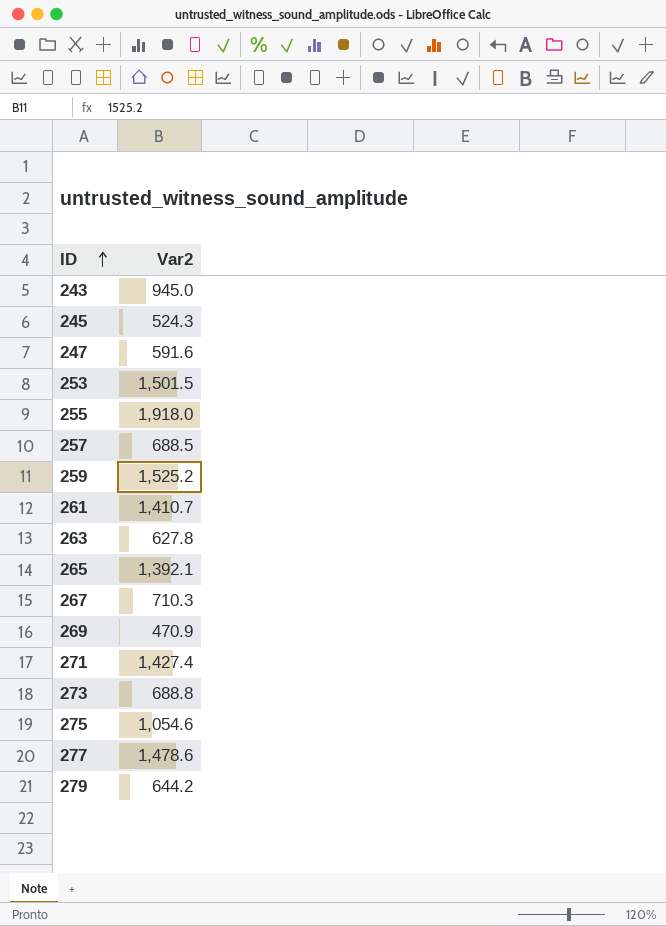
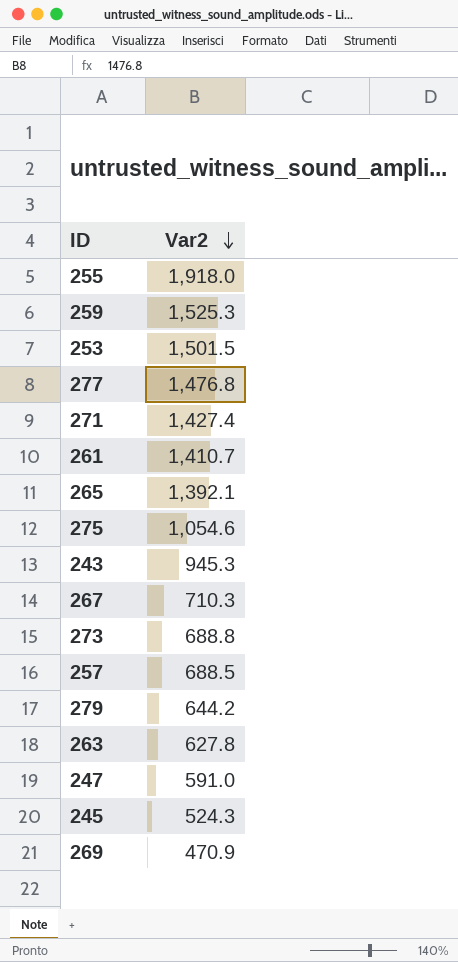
row order: ID ascending -> Var2 descending
259 | Var2: 1,525.2 -> 1,525.3
277 | Var2: 1,478.6 -> 1,476.8
243 | Var2: 945.0 -> 945.3
247 | Var2: 591.6 -> 591.0

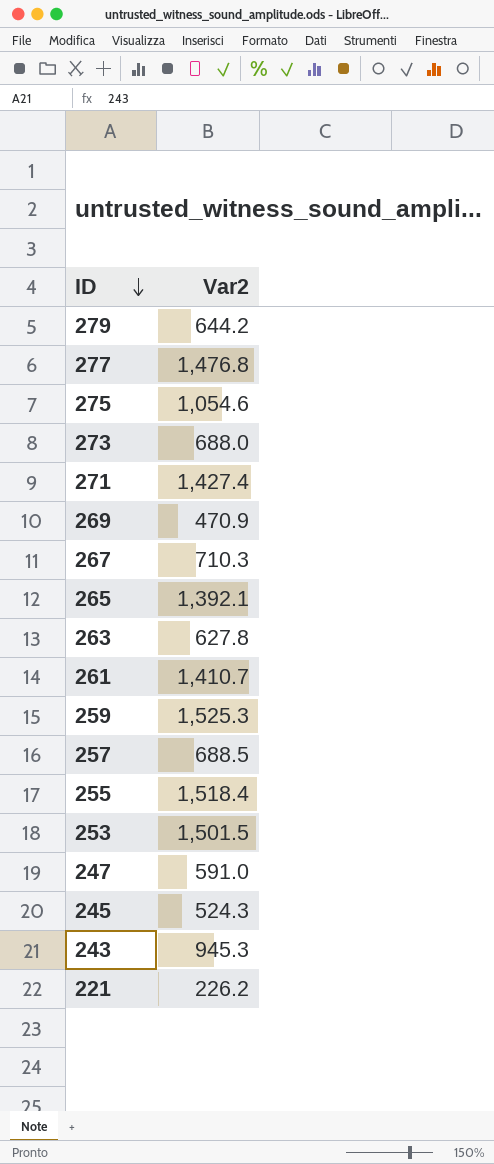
row order: Var2 descending -> ID descending
273 | Var2: 688.8 -> 688.0
255 | Var2: 1,918.0 -> 1,518.4
row 221: none -> 226.2

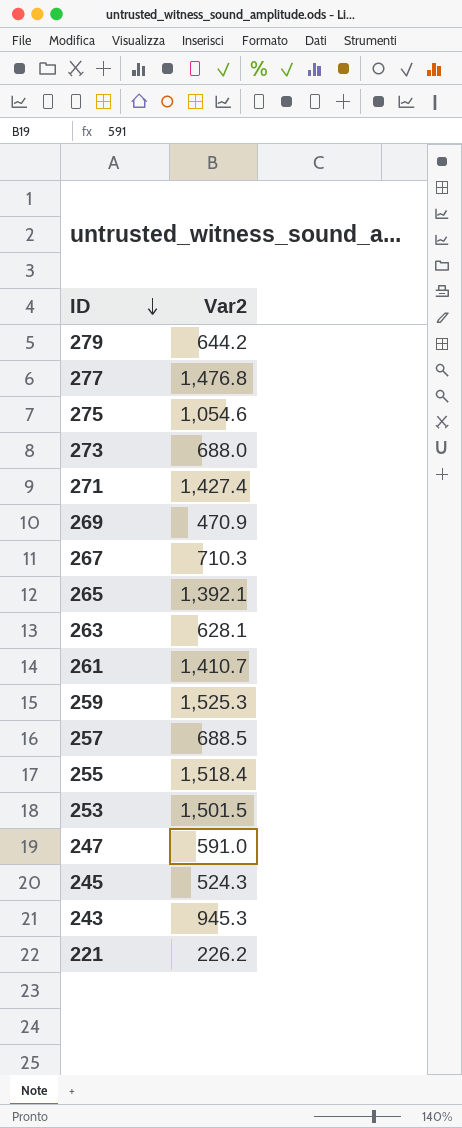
263 | Var2: 627.8 -> 628.1

